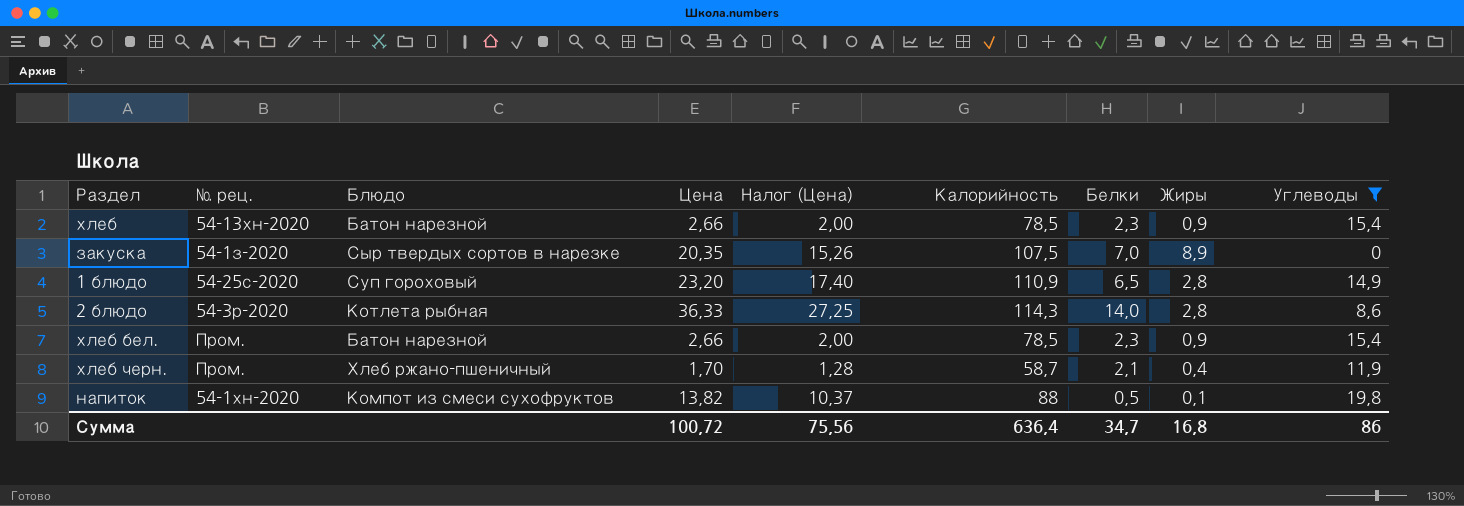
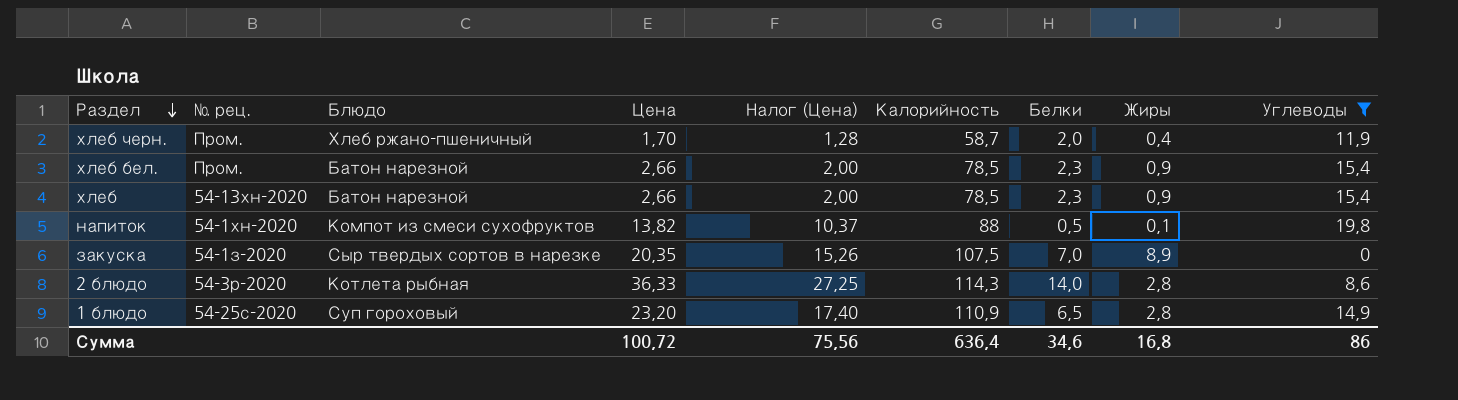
row order: none -> Раздел descending
хлеб черн. | Белки: 2,1 -> 2,0
Сумма | Белки: 34,7 -> 34,6

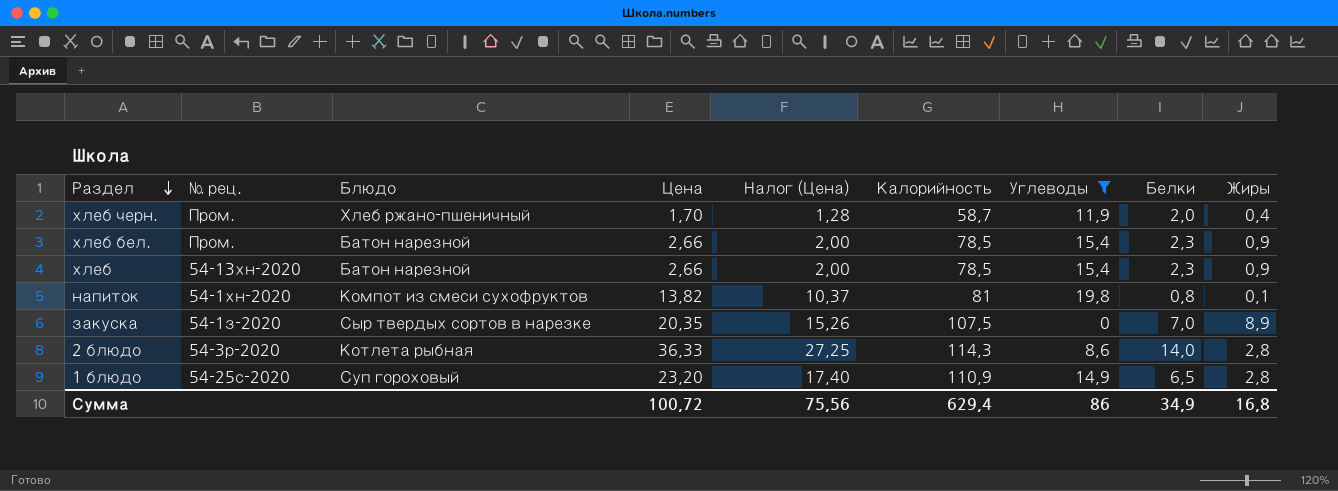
column Углеводы | position: 9 -> 7
напиток | Калорийность: 88 -> 81
напиток | Белки: 0,5 -> 0,8
Сумма | Калорийность: 636,4 -> 629,4
Сумма | Белки: 34,6 -> 34,9

